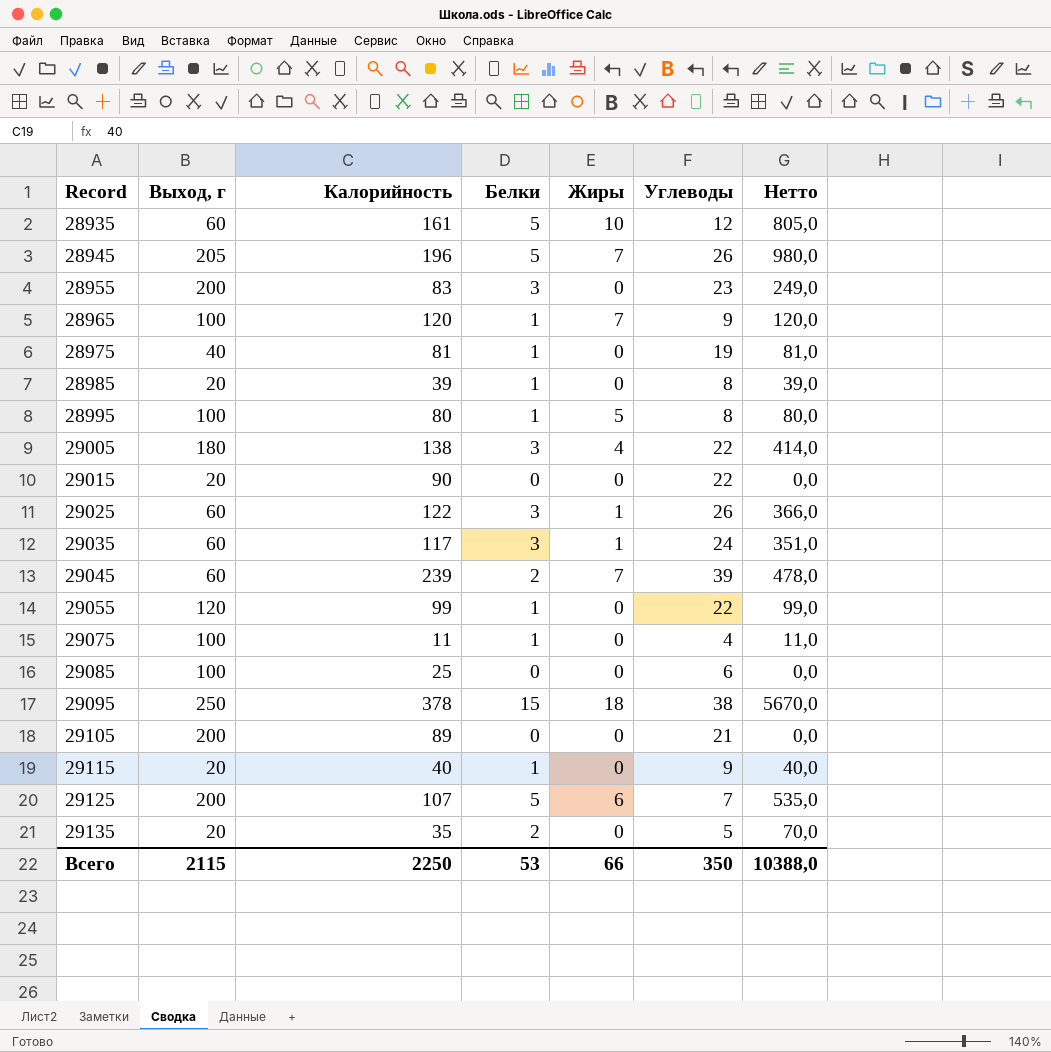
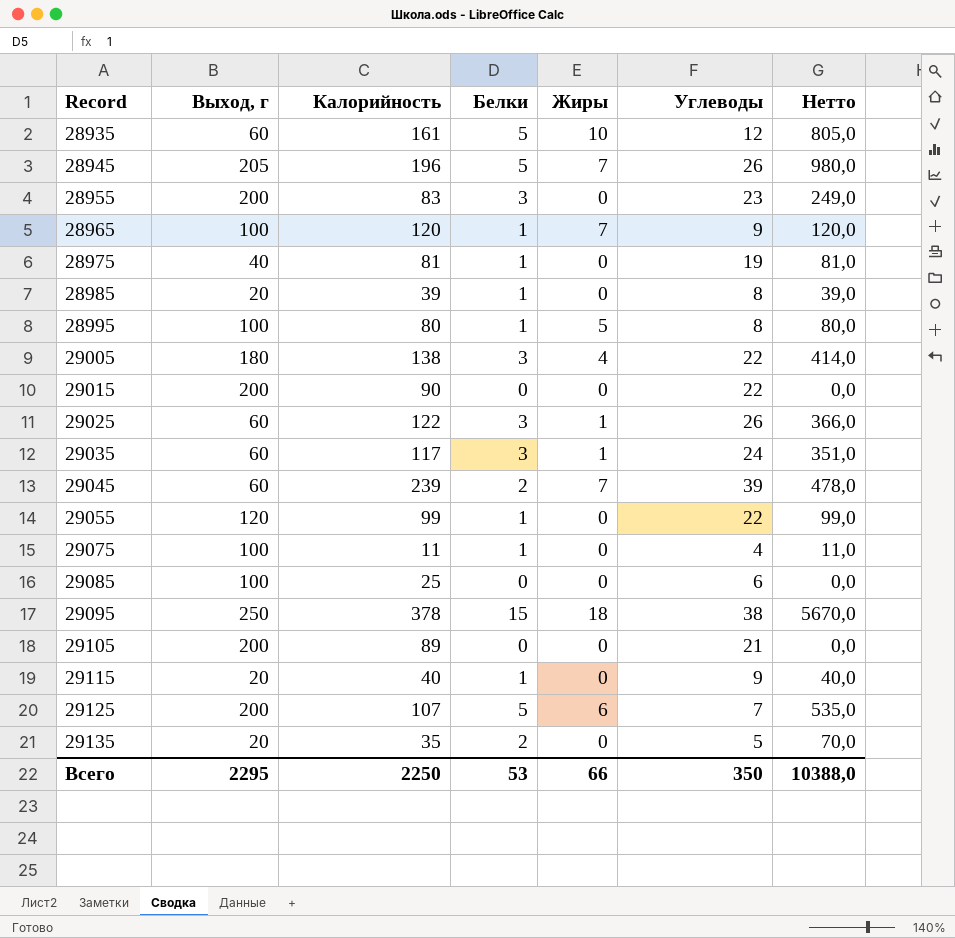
29015 | Выход, г: 20 -> 200
Всего | Выход, г: 2115 -> 2295

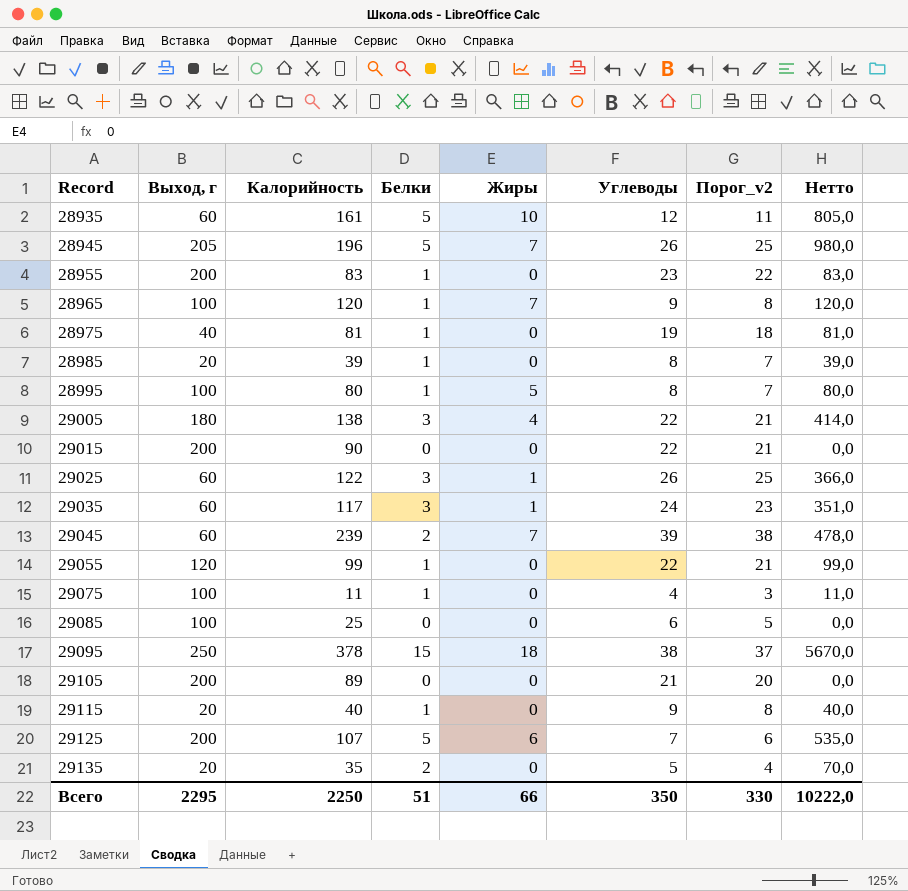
column Порог_v2 | formula: none -> [Углеводы] - 1
28955 | Белки: 3 -> 1
28955 | Нетто: 249,0 -> 83,0
Всего | Белки: 53 -> 51
Всего | Нетто: 10388,0 -> 10222,0

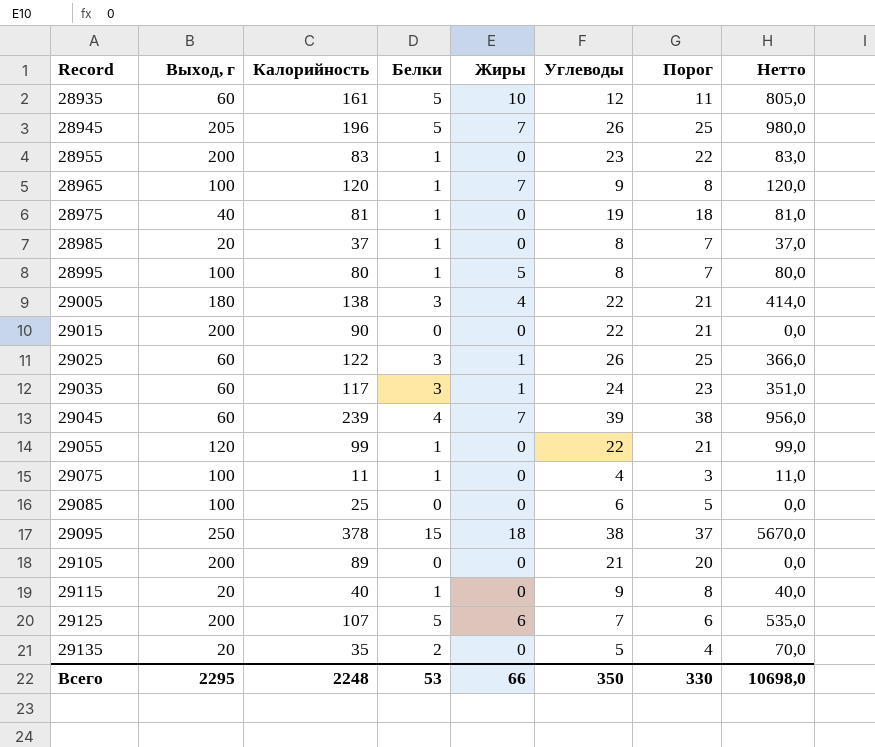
column name: Порог_v2 -> Порог
28985 | Калорийность: 39 -> 37
28985 | Нетто: 39,0 -> 37,0
29045 | Белки: 2 -> 4
29045 | Нетто: 478,0 -> 956,0
Всего | Калорийность: 2250 -> 2248
Всего | Белки: 51 -> 53
Всего | Нетто: 10222,0 -> 10698,0

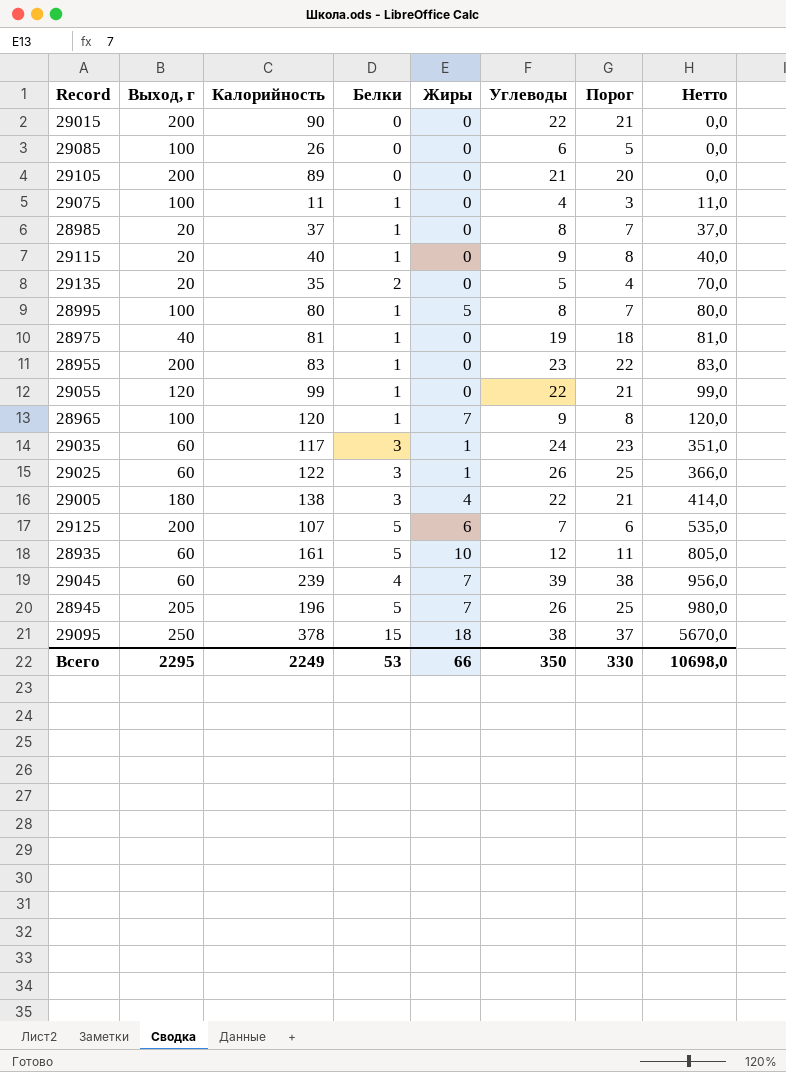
row order: Record ascending -> Нетто ascending
29085 | Калорийность: 25 -> 26
Всего | Калорийность: 2248 -> 2249

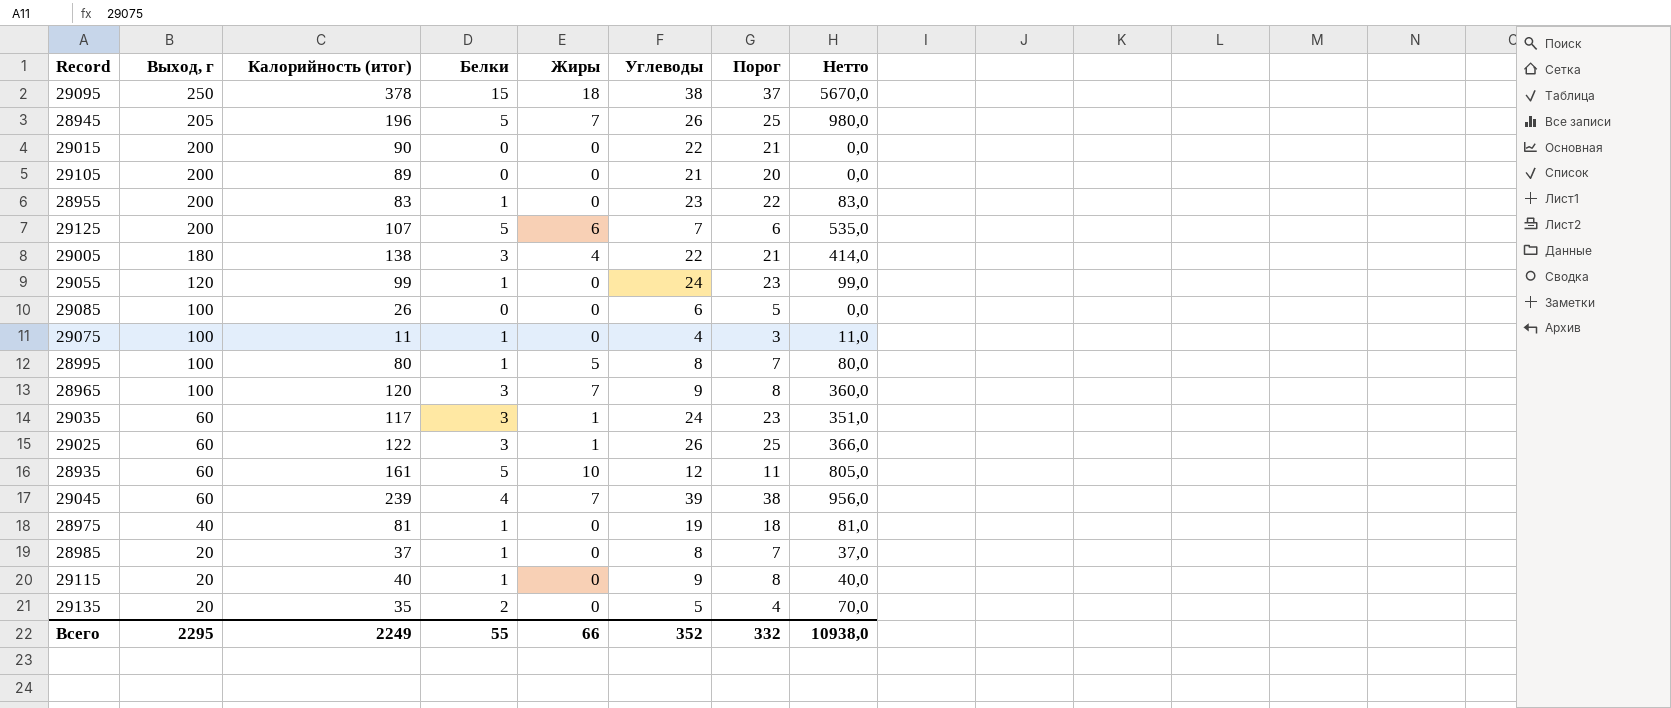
row order: Нетто ascending -> Выход, г descending
column name: Калорийность -> Калорийность (итог)
29055 | Углеводы: 22 -> 24
29055 | Порог: 21 -> 23
28965 | Белки: 1 -> 3
28965 | Нетто: 120,0 -> 360,0
Всего | Белки: 53 -> 55
Всего | Углеводы: 350 -> 352
Всего | Порог: 330 -> 332
Всего | Нетто: 10698,0 -> 10938,0

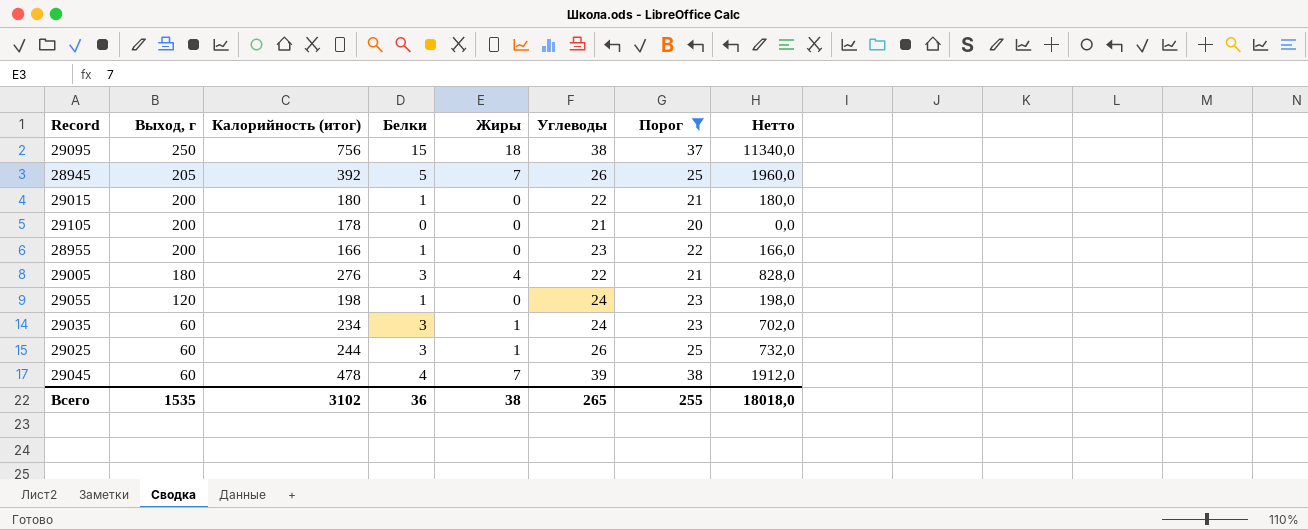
filter: none -> Порог >= 20
29095 | Калорийность (итог): 378 -> 756
29095 | Нетто: 5670,0 -> 11340,0
28945 | Калорийность (итог): 196 -> 392
28945 | Нетто: 980,0 -> 1960,0
29015 | Калорийность (итог): 90 -> 180
29015 | Белки: 0 -> 1
29015 | Нетто: 0,0 -> 180,0
29105 | Калорийность (итог): 89 -> 178
28955 | Калорийность (итог): 83 -> 166
28955 | Нетто: 83,0 -> 166,0
29005 | Калорийность (итог): 138 -> 276
29005 | Нетто: 414,0 -> 828,0
29055 | Калорийность (итог): 99 -> 198
29055 | Нетто: 99,0 -> 198,0
29035 | Калорийность (итог): 117 -> 234
29035 | Нетто: 351,0 -> 702,0
29025 | Калорийность (итог): 122 -> 244
29025 | Нетто: 366,0 -> 732,0
29045 | Калорийность (итог): 239 -> 478
29045 | Нетто: 956,0 -> 1912,0
Всего | Выход, г: 2295 -> 1535
Всего | Калорийность (итог): 2249 -> 3102
Всего | Белки: 55 -> 36
Всего | Жиры: 66 -> 38
Всего | Углеводы: 352 -> 265
Всего | Порог: 332 -> 255
Всего | Нетто: 10938,0 -> 18018,0

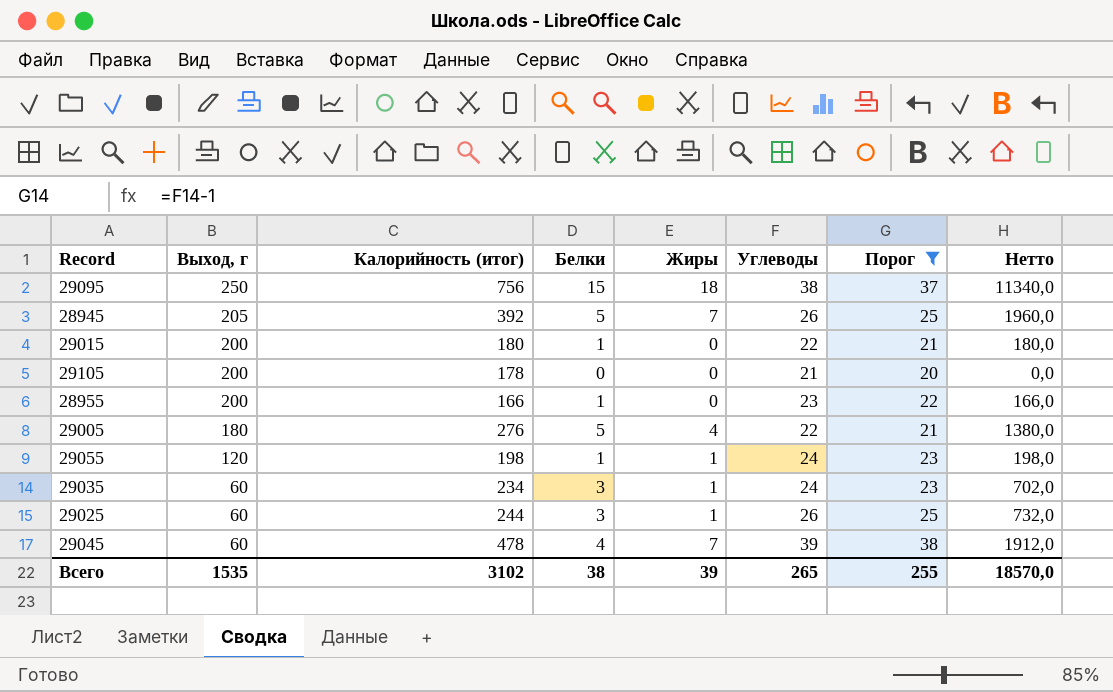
29005 | Белки: 3 -> 5
29005 | Нетто: 828,0 -> 1380,0
29055 | Жиры: 0 -> 1
Всего | Белки: 36 -> 38
Всего | Жиры: 38 -> 39
Всего | Нетто: 18018,0 -> 18570,0

